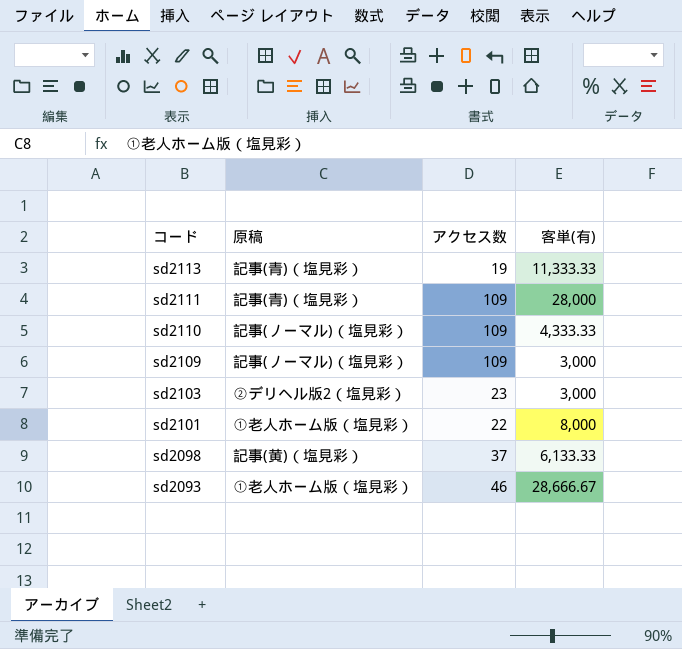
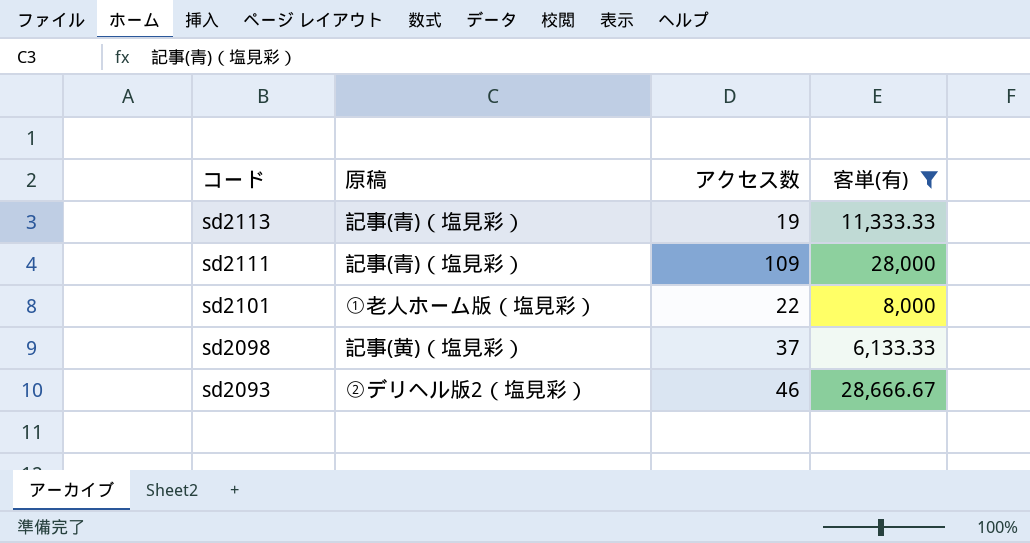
filter: none -> 客単(有) >= 6,133.33
sd2093 | 原稿: ①老人ホーム版（塩見彩） -> ②デリヘル版2（塩見彩）

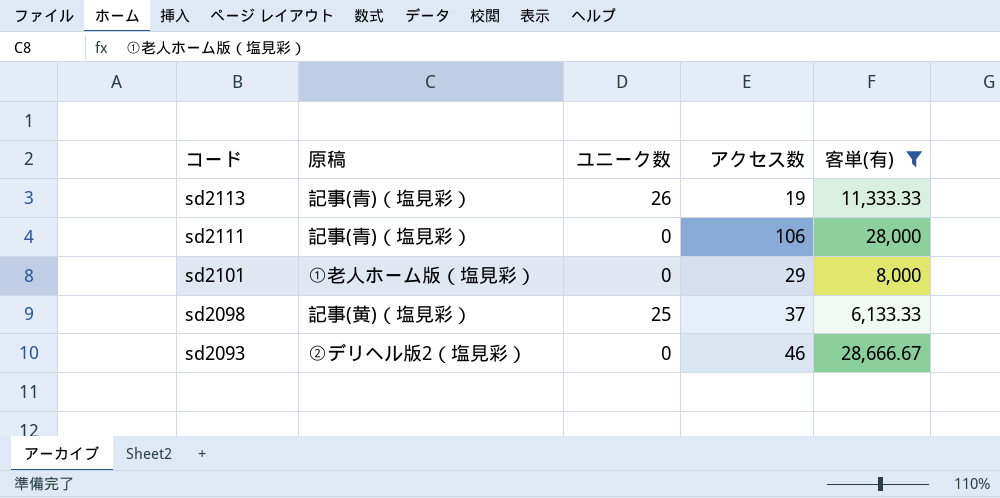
column ユニーク数 | position: none -> 3
sd2111 | アクセス数: 109 -> 106
sd2101 | アクセス数: 22 -> 29

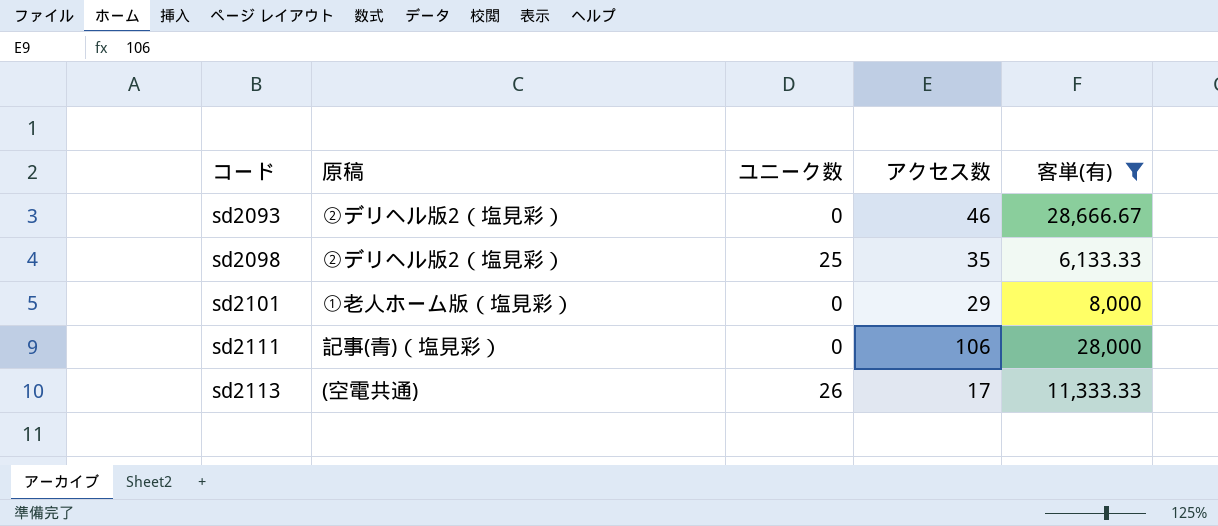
row order: コード descending -> コード ascending
sd2098 | 原稿: 記事(黄)（塩見彩） -> ②デリヘル版2（塩見彩）
sd2098 | アクセス数: 37 -> 35
sd2113 | 原稿: 記事(青)（塩見彩） -> (空電共通)
sd2113 | アクセス数: 19 -> 17

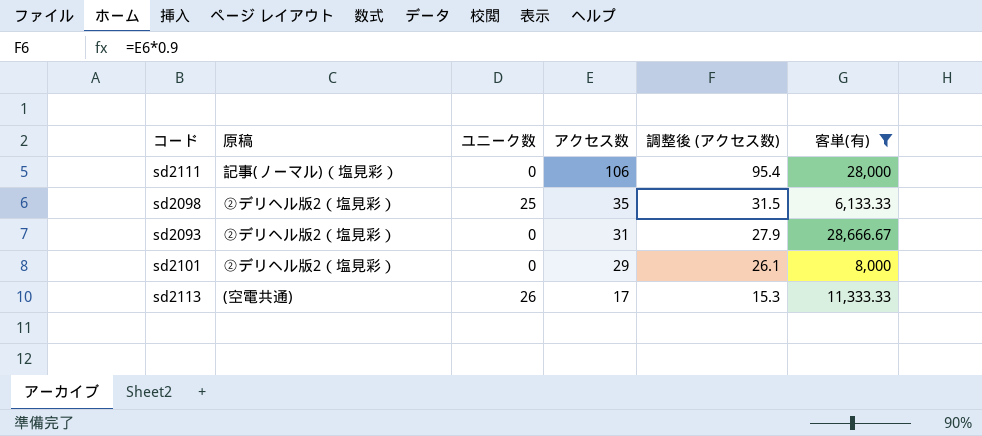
row order: コード ascending -> アクセス数 descending
column 調整後 (アクセス数) | formula: none -> [アクセス数] * 0.9
sd2111 | 原稿: 記事(青)（塩見彩） -> 記事(ノーマル)（塩見彩）
sd2093 | アクセス数: 46 -> 31
sd2101 | 原稿: ①老人ホーム版（塩見彩） -> ②デリヘル版2（塩見彩）

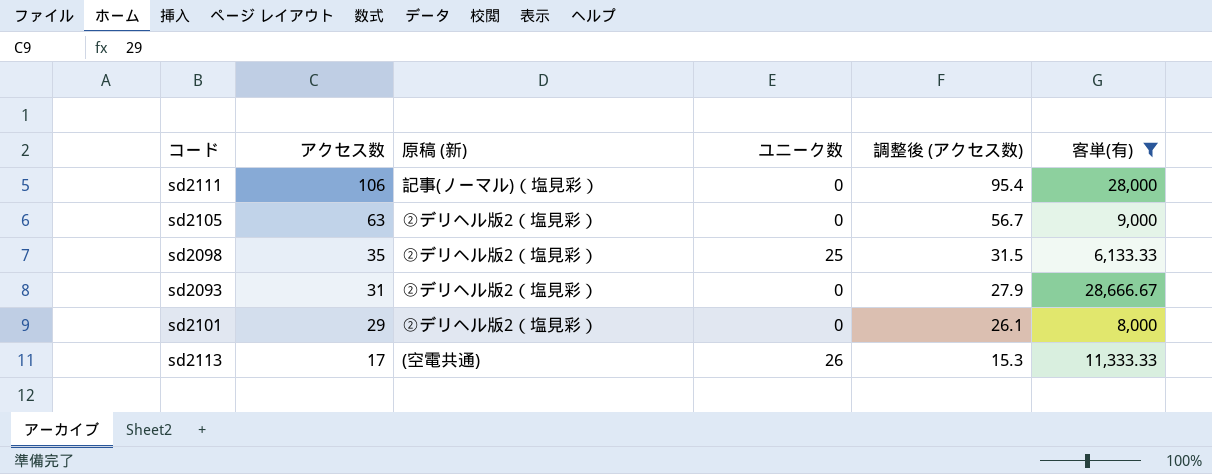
column アクセス数 | position: 4 -> 2
column name: 原稿 -> 原稿 (新)
row sd2105: none -> 63 | ②デリヘル版2（塩見彩） | 0 | 56.7 | 9,000

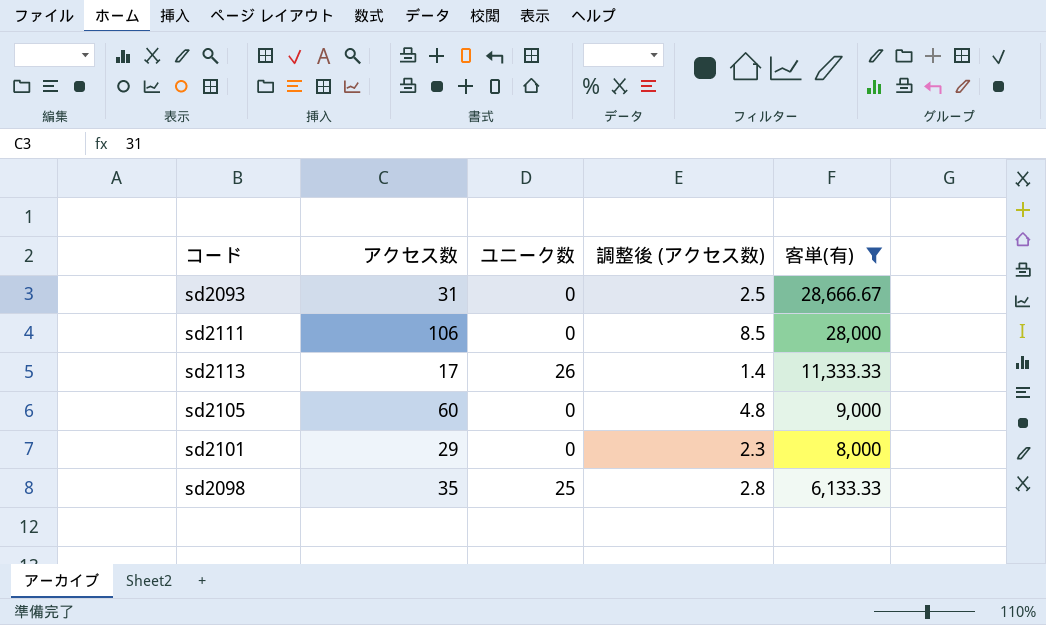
row order: アクセス数 descending -> 客単(有) descending
column 原稿 (新) | position: 3 -> none
column 調整後 (アクセス数) | formula: [アクセス数] * 0.9 -> [アクセス数] * 0.08
sd2105 | アクセス数: 63 -> 60

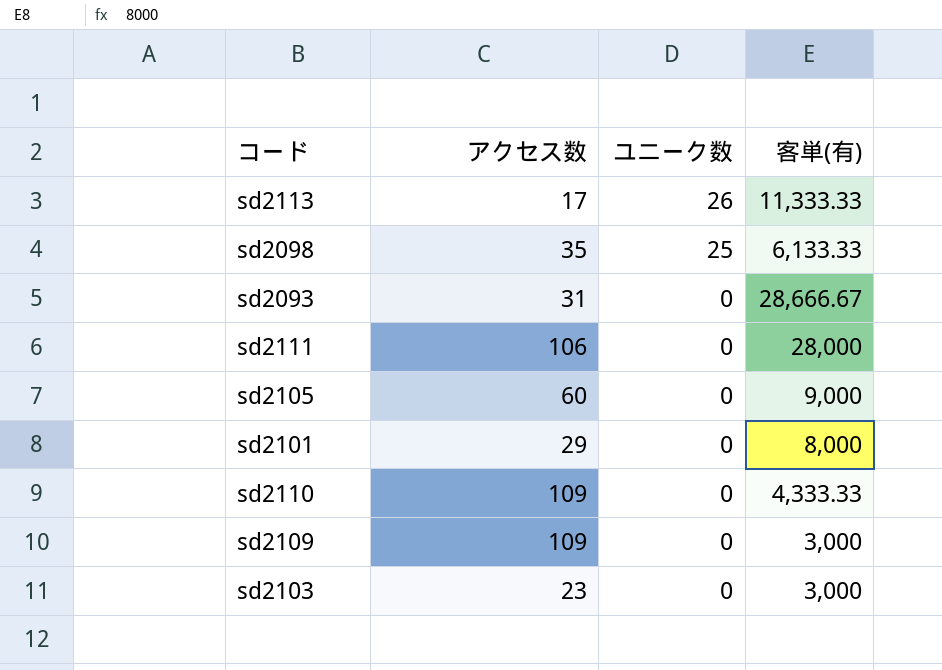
filter: 客単(有) >= 6,133.33 -> none
row order: 客単(有) descending -> ユニーク数 descending
column 調整後 (アクセス数) | formula: [アクセス数] * 0.08 -> none

